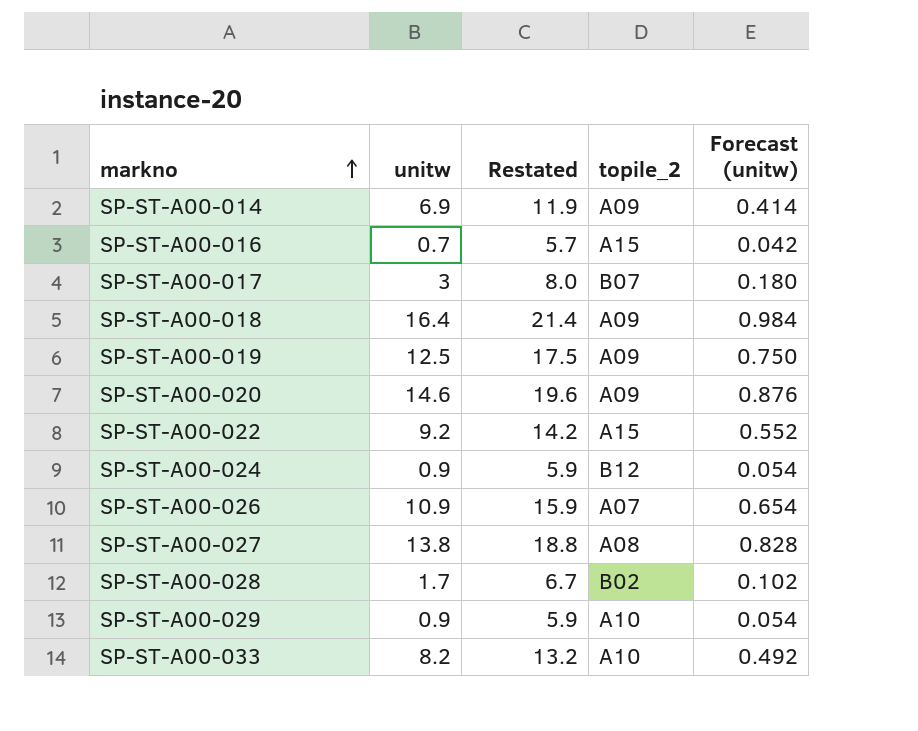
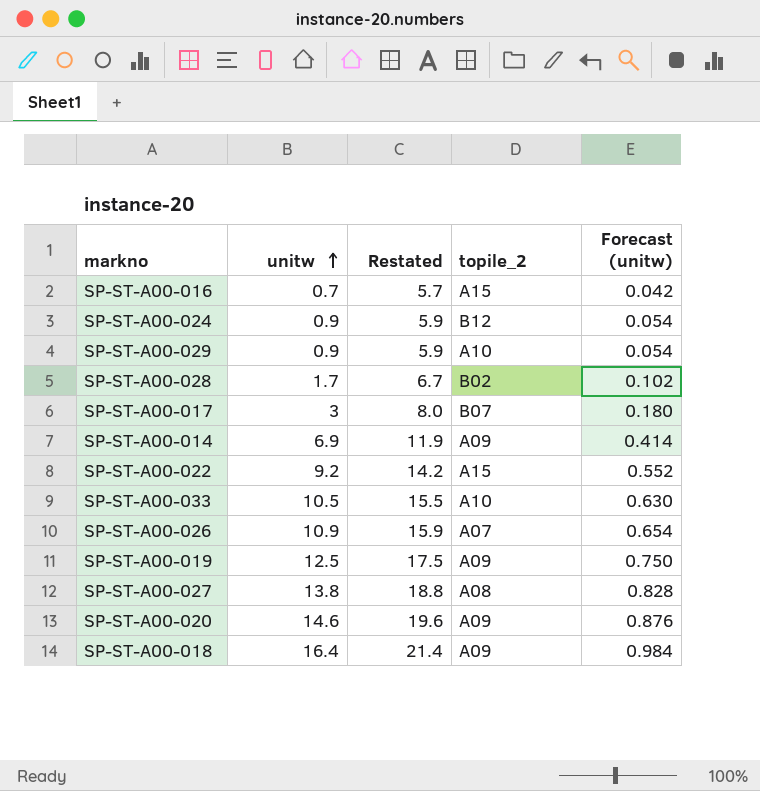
row order: markno ascending -> unitw ascending
SP-ST-A00-033 | unitw: 8.2 -> 10.5
SP-ST-A00-033 | Restated: 13.2 -> 15.5
SP-ST-A00-033 | Forecast (unitw): 0.492 -> 0.630

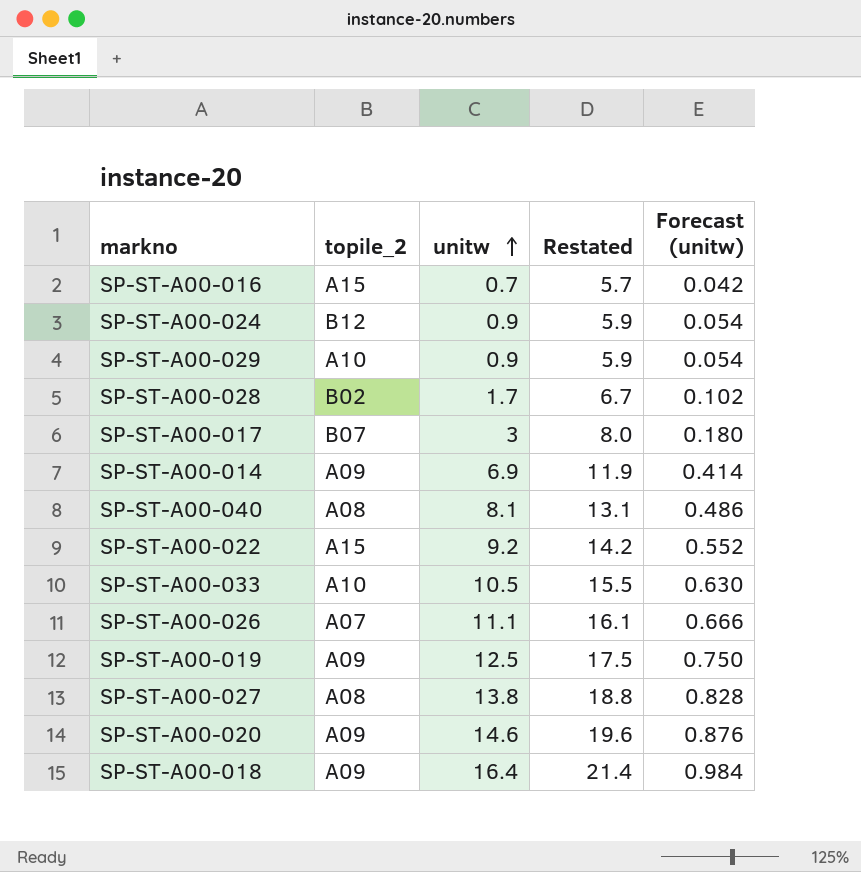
column topile_2 | position: 4 -> 2
row SP-ST-A00-040: none -> A08 | 8.1 | 13.1 | 0.486
SP-ST-A00-026 | unitw: 10.9 -> 11.1
SP-ST-A00-026 | Restated: 15.9 -> 16.1
SP-ST-A00-026 | Forecast (unitw): 0.654 -> 0.666

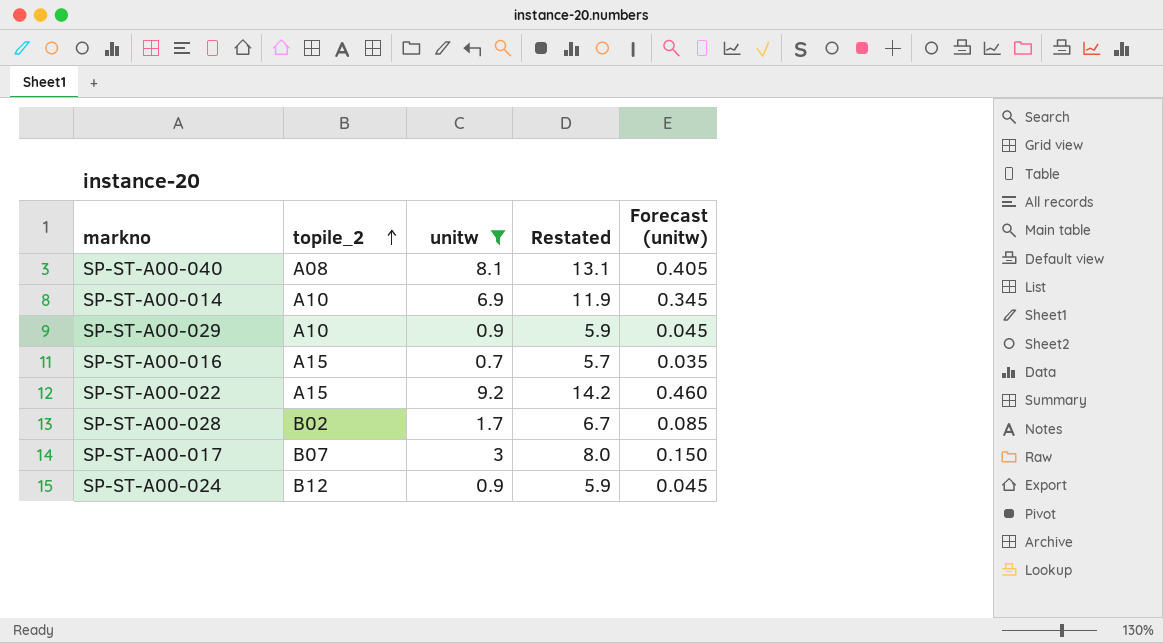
filter: none -> unitw <= 9.2
row order: unitw ascending -> topile_2 ascending
column Forecast (unitw) | formula: [unitw] * 0.06 -> [unitw] * 0.05
SP-ST-A00-014 | topile_2: A09 -> A10

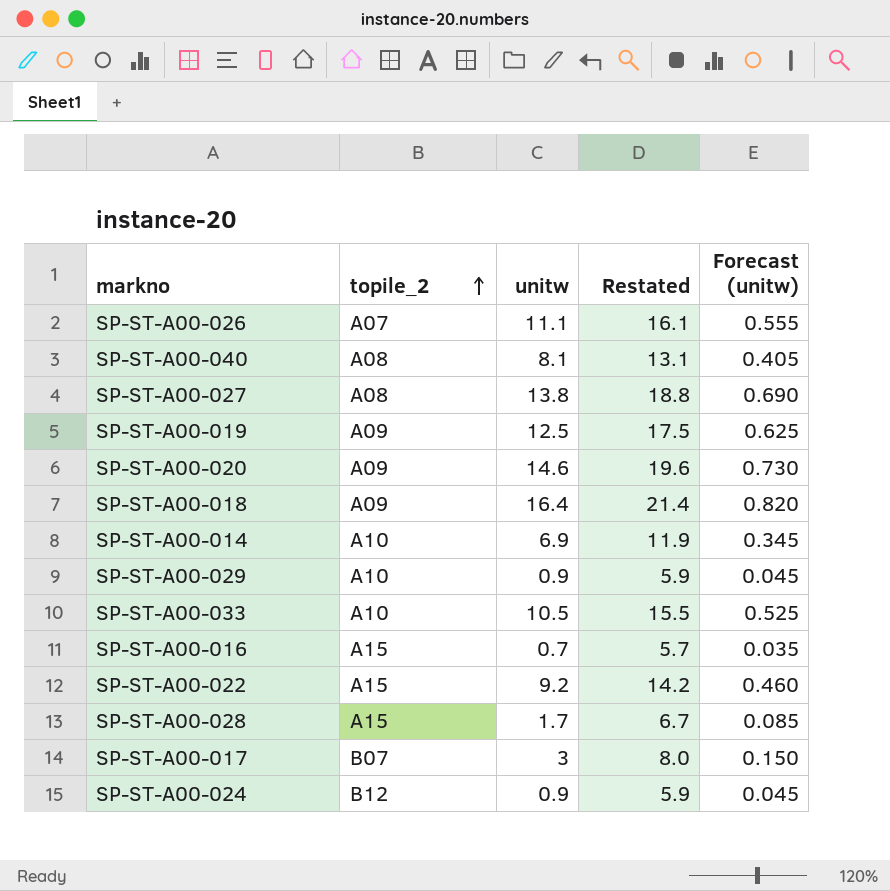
filter: unitw <= 9.2 -> none
SP-ST-A00-028 | topile_2: B02 -> A15

